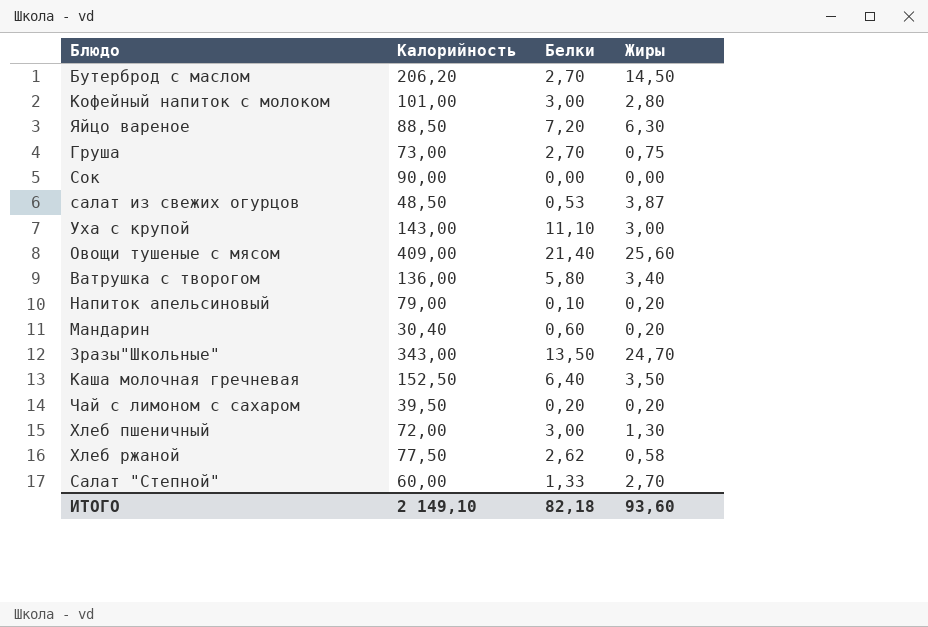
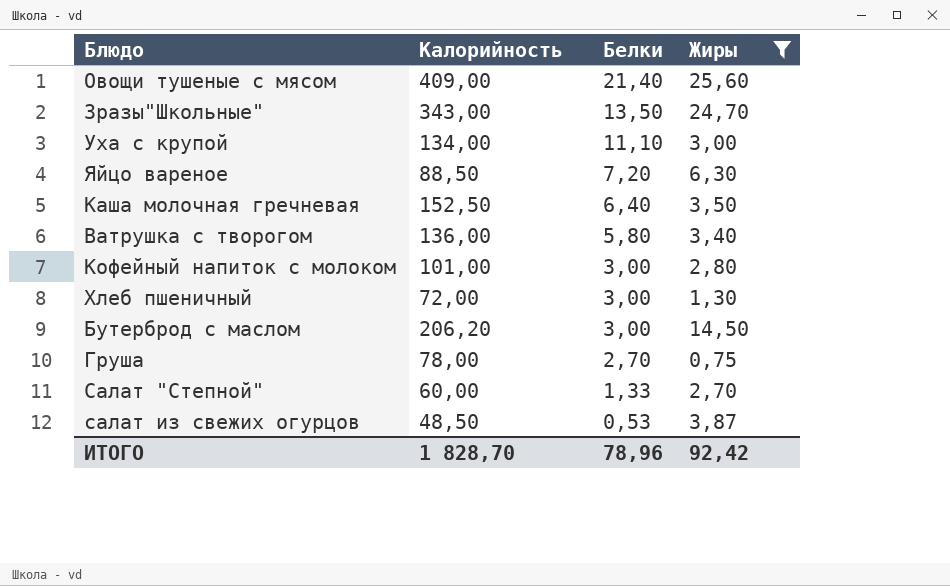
filter: none -> Жиры >= 0,75
row order: none -> Белки descending
Уха с крупой | Калорийность: 143,00 -> 134,00
Бутерброд с маслом | Белки: 2,70 -> 3,00
Груша | Калорийность: 73,00 -> 78,00
ИТОГО | Калорийность: 2 149,10 -> 1 828,70
ИТОГО | Белки: 82,18 -> 78,96
ИТОГО | Жиры: 93,60 -> 92,42

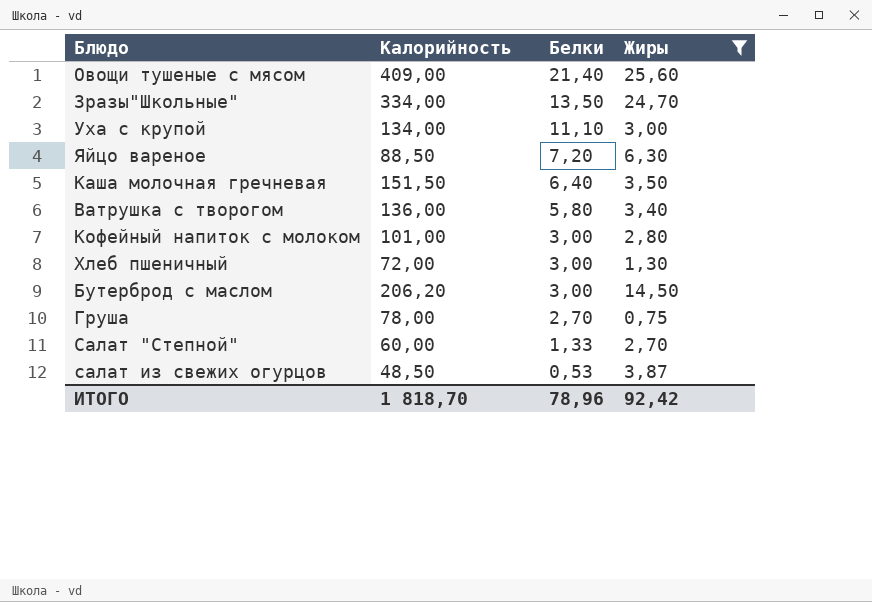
Зразы"Школьные" | Калорийность: 343,00 -> 334,00
Каша молочная гречневая | Калорийность: 152,50 -> 151,50
ИТОГО | Калорийность: 1 828,70 -> 1 818,70

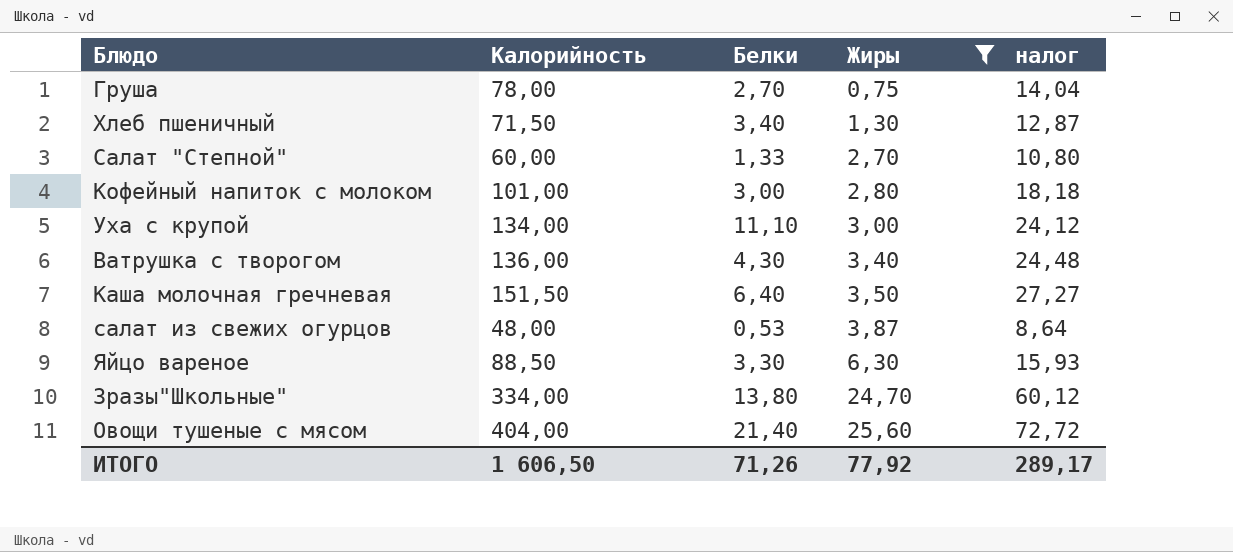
row order: Белки descending -> Жиры ascending
column налог | formula: none -> [Калорийность] * 0,18
row Бутерброд с маслом: 206,20 | 3,00 | 14,50 -> none
Хлеб пшеничный | Калорийность: 72,00 -> 71,50
Хлеб пшеничный | Белки: 3,00 -> 3,40
Ватрушка с творогом | Белки: 5,80 -> 4,30
салат из свежих огурцов | Калорийность: 48,50 -> 48,00
Яйцо вареное | Белки: 7,20 -> 3,30
Зразы"Школьные" | Белки: 13,50 -> 13,80
Овощи тушеные с мясом | Калорийность: 409,00 -> 404,00
ИТОГО | Калорийность: 1 818,70 -> 1 606,50
ИТОГО | Белки: 78,96 -> 71,26
ИТОГО | Жиры: 92,42 -> 77,92

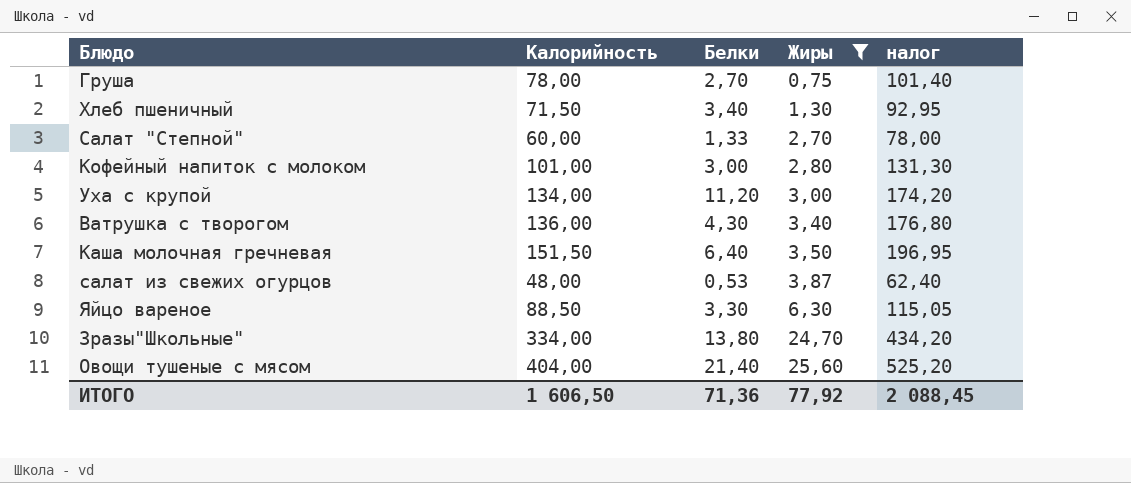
column налог | formula: [Калорийность] * 0,18 -> [Калорийность] * 1,3
Уха с крупой | Белки: 11,10 -> 11,20
ИТОГО | Белки: 71,26 -> 71,36
ИТОГО | налог: 289,17 -> 2 088,45

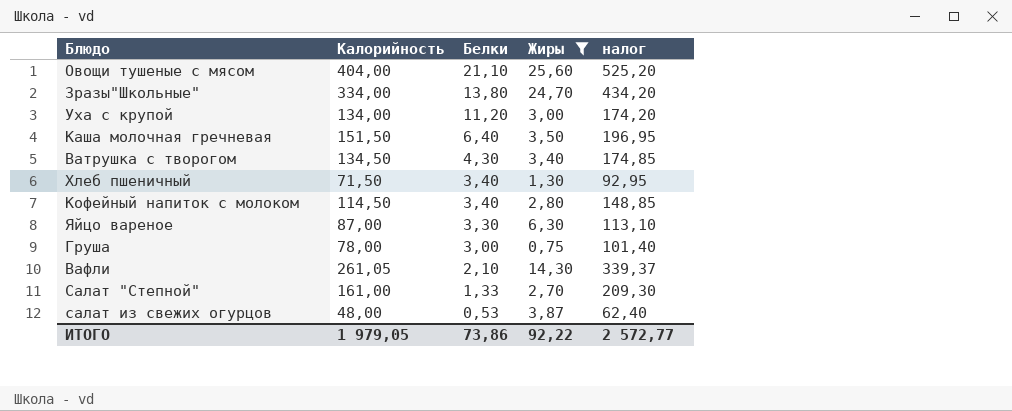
row order: Жиры ascending -> Белки descending
Овощи тушеные с мясом | Белки: 21,40 -> 21,10
Ватрушка с творогом | Калорийность: 136,00 -> 134,50
Ватрушка с творогом | налог: 176,80 -> 174,85
Кофейный напиток с молоком | Калорийность: 101,00 -> 114,50
Кофейный напиток с молоком | Белки: 3,00 -> 3,40
Кофейный напиток с молоком | налог: 131,30 -> 148,85
Яйцо вареное | Калорийность: 88,50 -> 87,00
Яйцо вареное | налог: 115,05 -> 113,10
Груша | Белки: 2,70 -> 3,00
row Вафли: none -> 261,05 | 2,10 | 14,30 | 339,37
Салат "Степной" | Калорийность: 60,00 -> 161,00
Салат "Степной" | налог: 78,00 -> 209,30
ИТОГО | Калорийность: 1 606,50 -> 1 979,05
ИТОГО | Белки: 71,36 -> 73,86
ИТОГО | Жиры: 77,92 -> 92,22
ИТОГО | налог: 2 088,45 -> 2 572,77

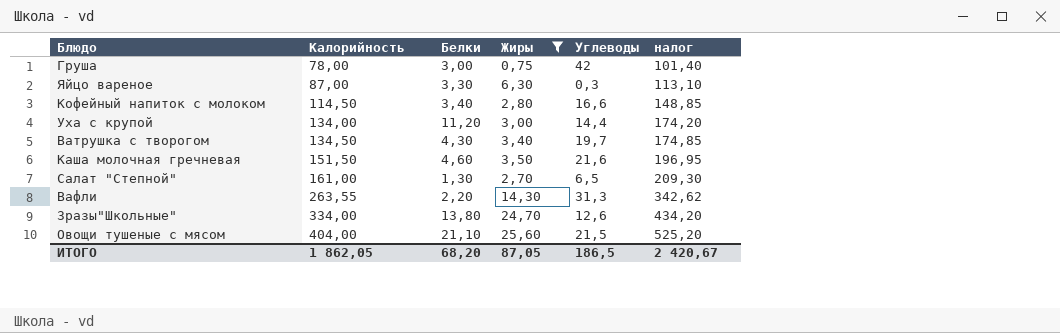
row order: Белки descending -> Калорийность ascending
column Углеводы | position: none -> 5
row Хлеб пшеничный: 71,50 | 3,40 | 1,30 | 92,95 -> none
row салат из свежих огурцов: 48,00 | 0,53 | 3,87 | 62,40 -> none
Каша молочная гречневая | Белки: 6,40 -> 4,60
Салат "Степной" | Белки: 1,33 -> 1,30
Вафли | Калорийность: 261,05 -> 263,55
Вафли | Белки: 2,10 -> 2,20
Вафли | налог: 339,37 -> 342,62
ИТОГО | Калорийность: 1 979,05 -> 1 862,05
ИТОГО | Белки: 73,86 -> 68,20
ИТОГО | Жиры: 92,22 -> 87,05
ИТОГО | налог: 2 572,77 -> 2 420,67

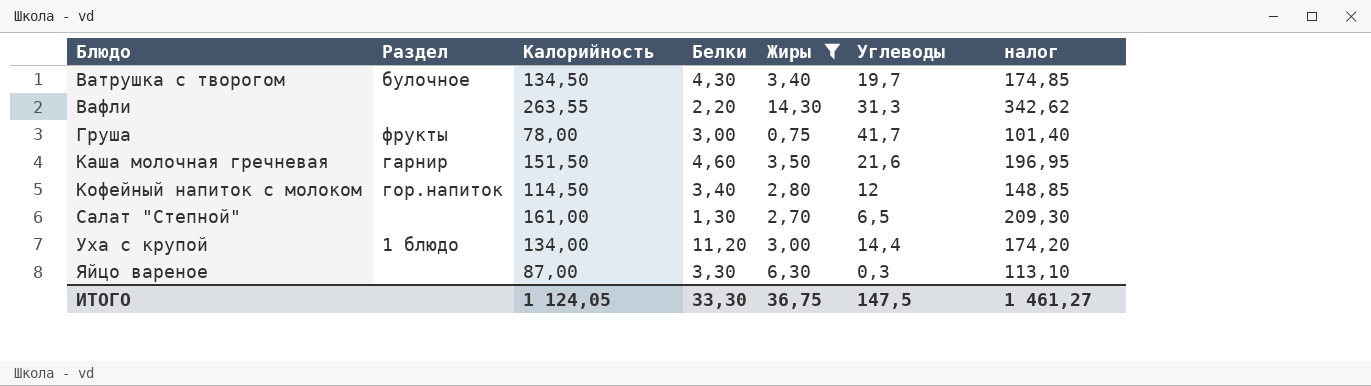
row order: Калорийность ascending -> Блюдо ascending
column Раздел | position: none -> 2
row Зразы"Школьные": 334,00 | 13,80 | 24,70 | 12,6 | 434,20 -> none
row Овощи тушеные с мясом: 404,00 | 21,10 | 25,60 | 21,5 | 525,20 -> none
Груша | Углеводы: 42 -> 41,7
Кофейный напиток с молоком | Углеводы: 16,6 -> 12
ИТОГО | Калорийность: 1 862,05 -> 1 124,05
ИТОГО | Белки: 68,20 -> 33,30
ИТОГО | Жиры: 87,05 -> 36,75
ИТОГО | Углеводы: 186,5 -> 147,5
ИТОГО | налог: 2 420,67 -> 1 461,27

